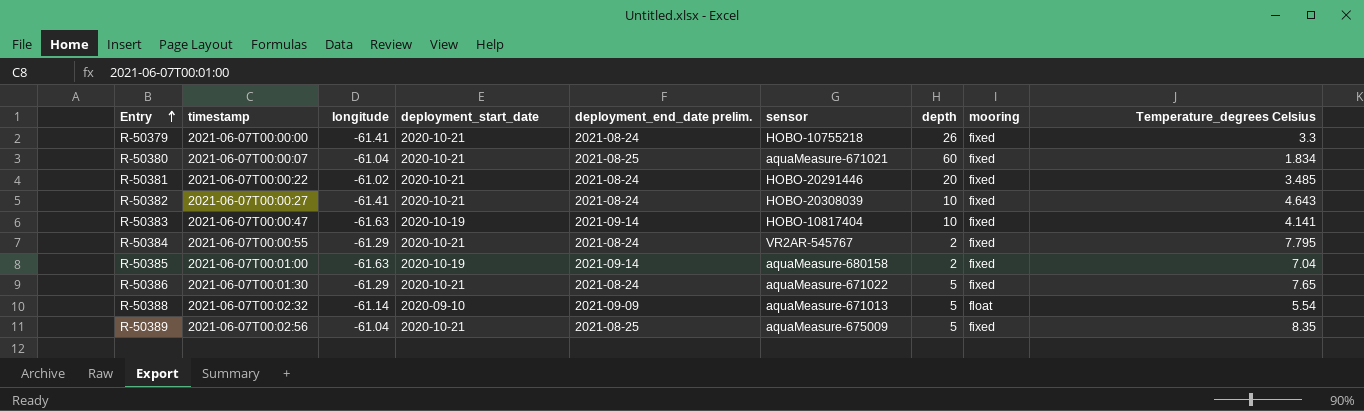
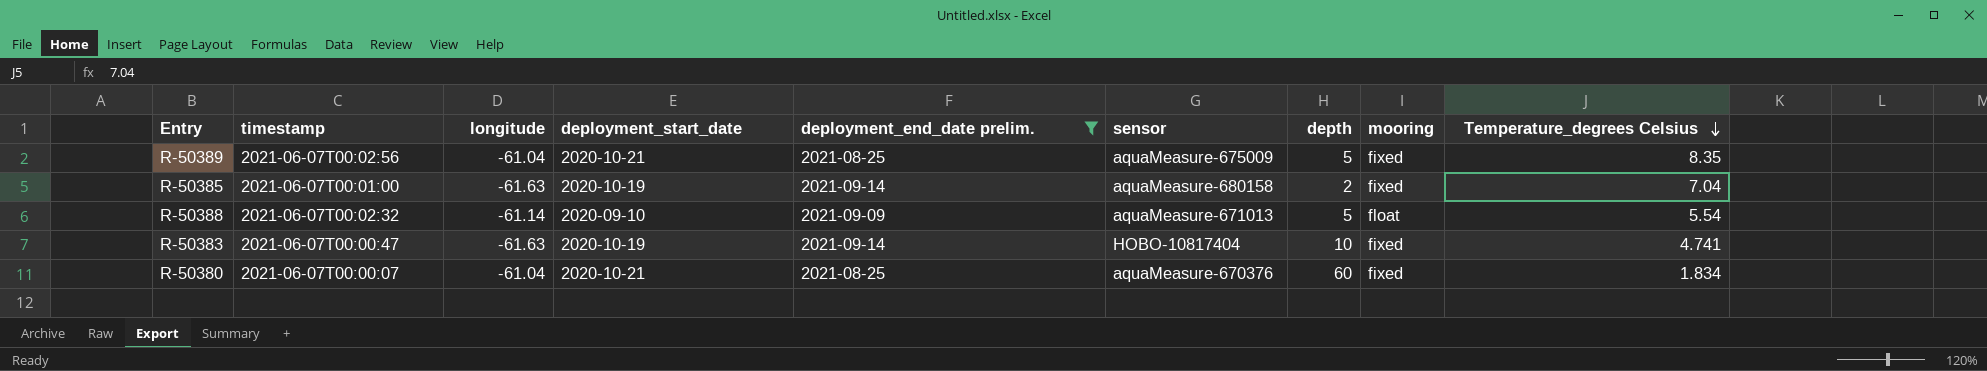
filter: none -> deployment_end_date prelim. != 2021-08-24
row order: Entry ascending -> Temperature_degrees Celsius descending
R-50383 | Temperature_degrees Celsius: 4.141 -> 4.741
R-50380 | sensor: aquaMeasure-671021 -> aquaMeasure-670376

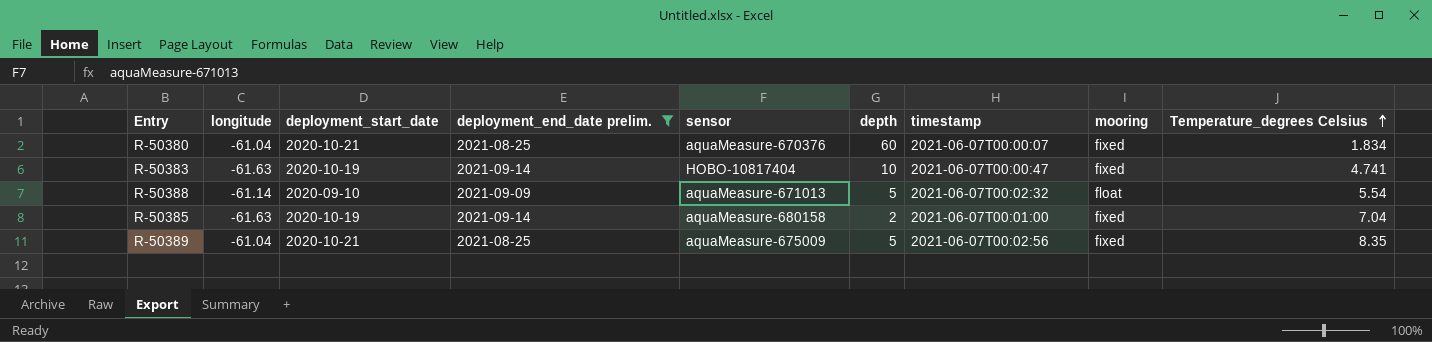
row order: Temperature_degrees Celsius descending -> Temperature_degrees Celsius ascending
column timestamp | position: 2 -> 7

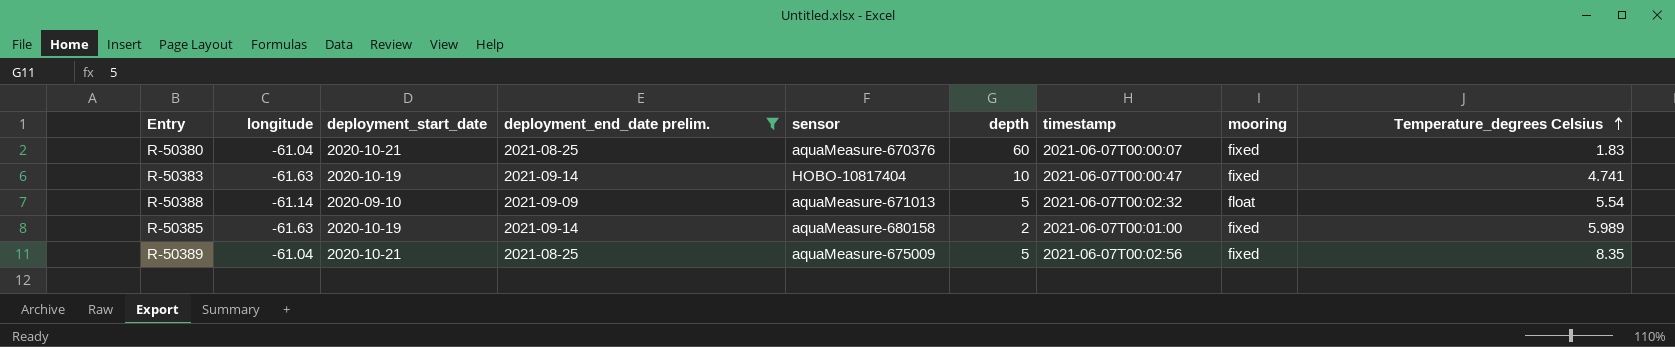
R-50380 | Temperature_degrees Celsius: 1.834 -> 1.83
R-50385 | Temperature_degrees Celsius: 7.04 -> 5.989

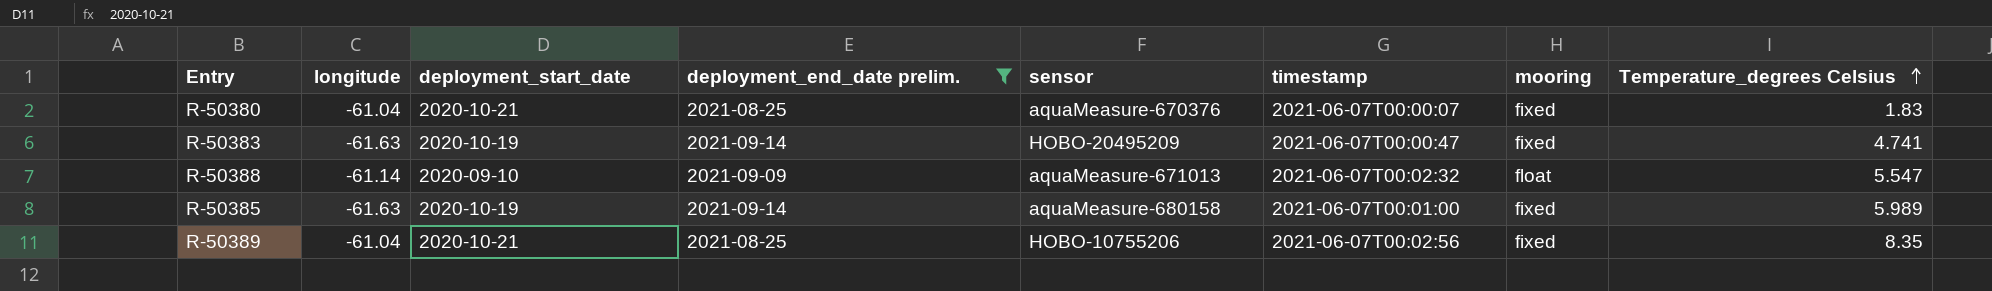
column depth | position: 6 -> none
R-50383 | sensor: HOBO-10817404 -> HOBO-20495209
R-50388 | Temperature_degrees Celsius: 5.54 -> 5.547
R-50389 | sensor: aquaMeasure-675009 -> HOBO-10755206

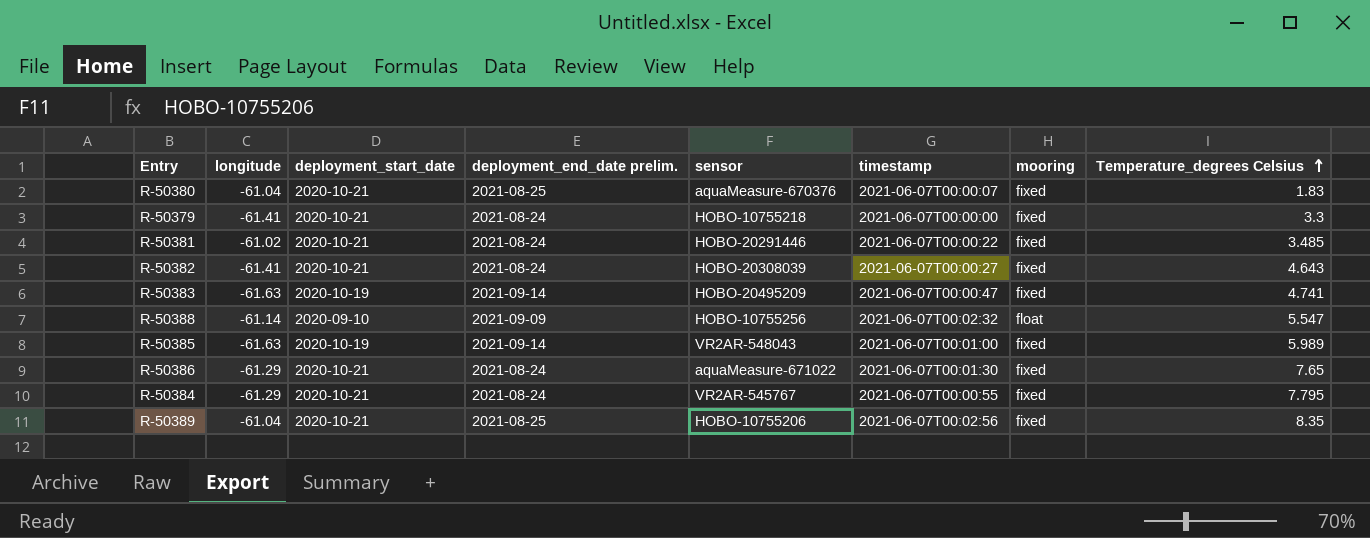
filter: deployment_end_date prelim. != 2021-08-24 -> none
R-50388 | sensor: aquaMeasure-671013 -> HOBO-10755256
R-50385 | sensor: aquaMeasure-680158 -> VR2AR-548043

